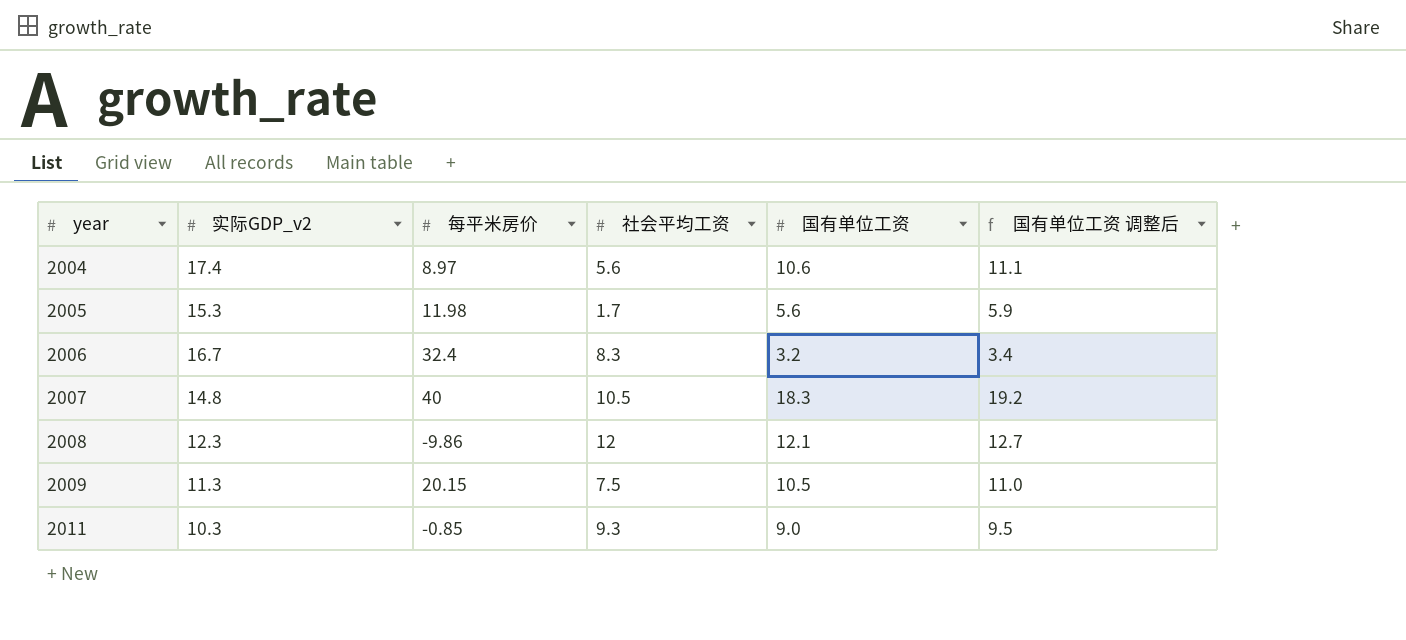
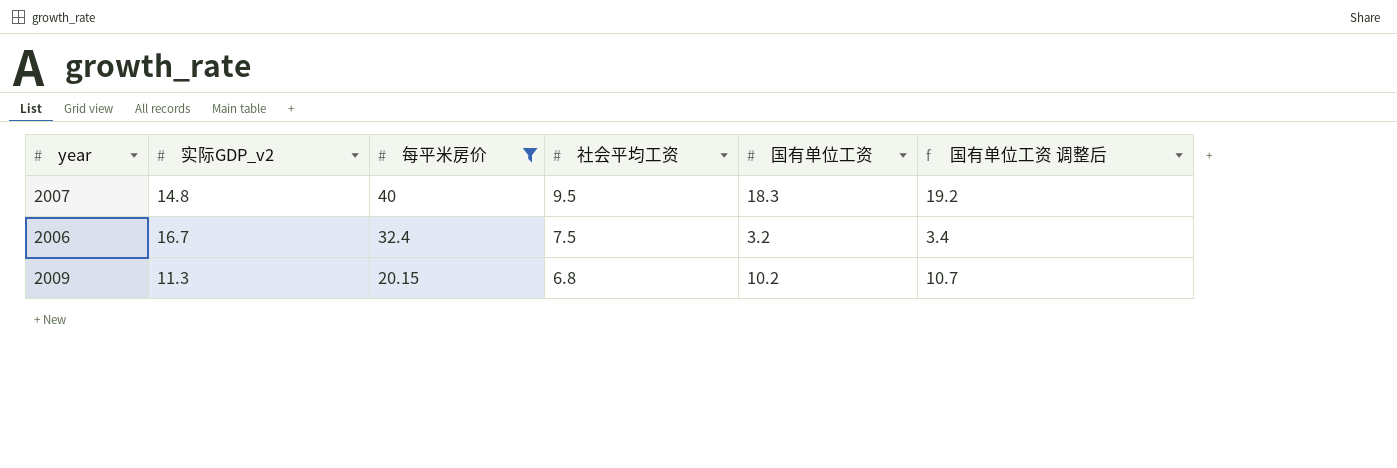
filter: none -> 每平米房价 >= 20.15
row order: year ascending -> 每平米房价 descending
2007 | 社会平均工资: 10.5 -> 9.5
2006 | 社会平均工资: 8.3 -> 7.5
2009 | 社会平均工资: 7.5 -> 6.8
2009 | 国有单位工资: 10.5 -> 10.2
2009 | 国有单位工资 调整后: 11.0 -> 10.7

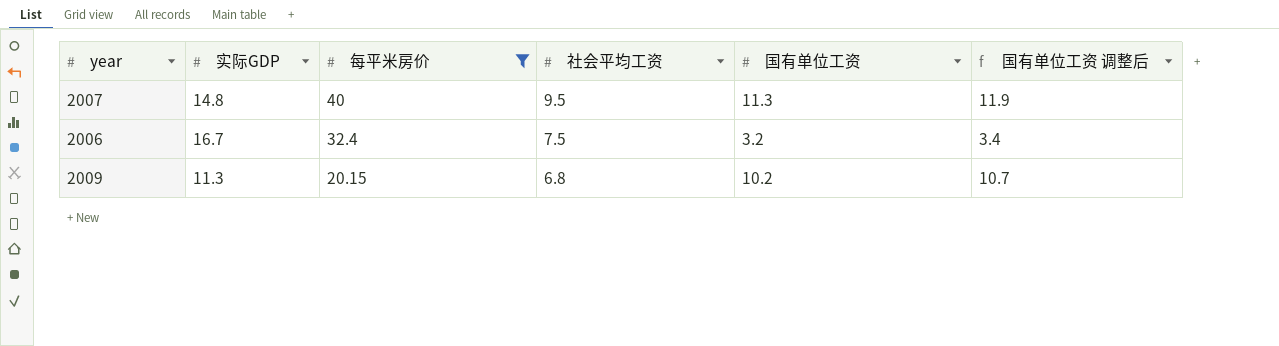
column name: 实际GDP_v2 -> 实际GDP
2007 | 国有单位工资: 18.3 -> 11.3
2007 | 国有单位工资 调整后: 19.2 -> 11.9

